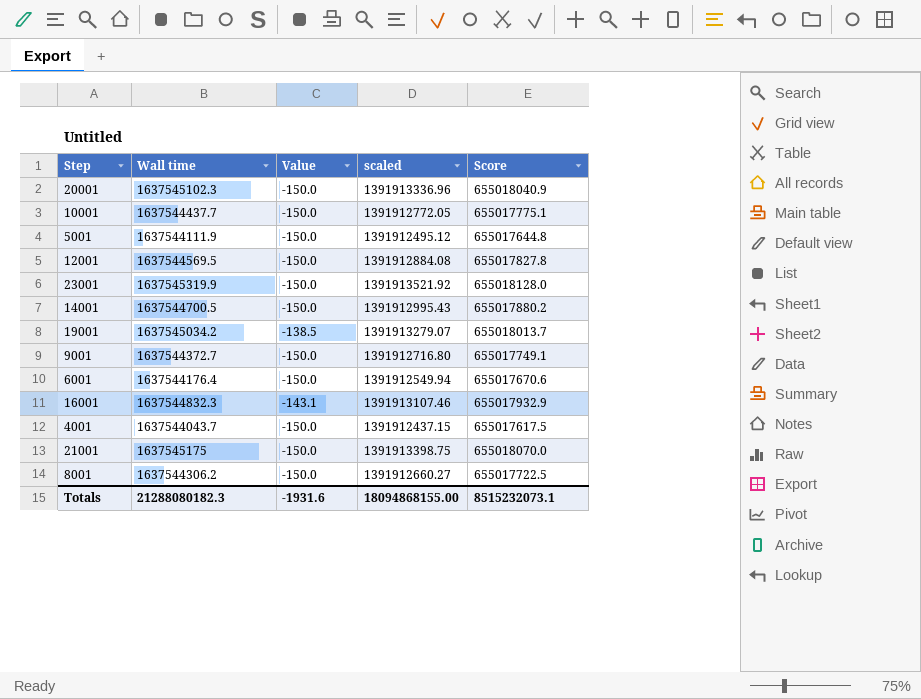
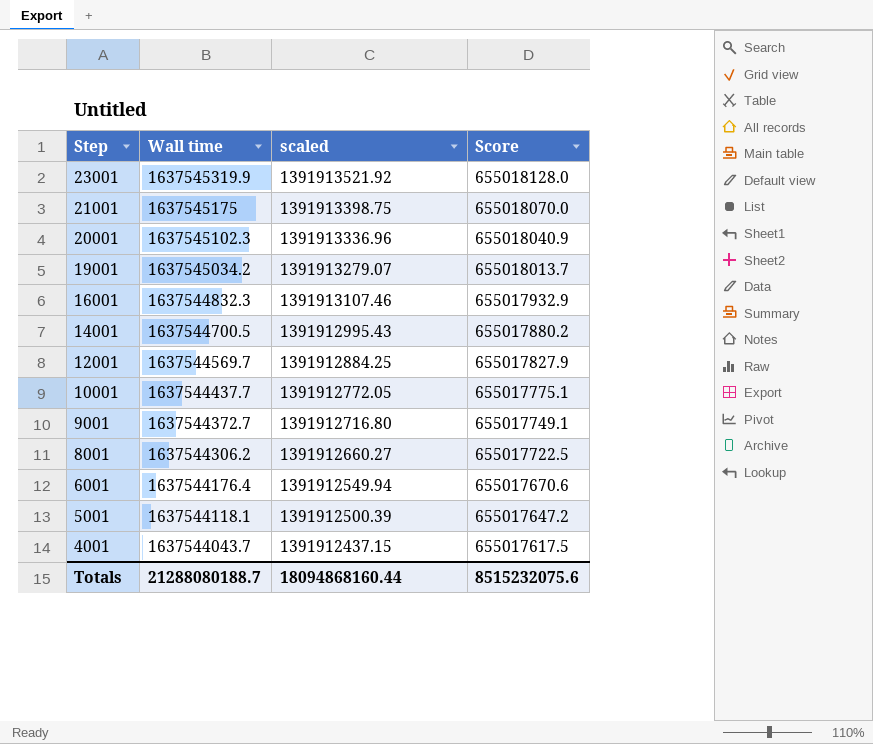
row order: none -> Step descending
column Value | position: 3 -> none
12001 | Wall time: 1637544569.5 -> 1637544569.7
12001 | scaled: 1391912884.08 -> 1391912884.25
12001 | Score: 655017827.8 -> 655017827.9
5001 | Wall time: 1637544111.9 -> 1637544118.1
5001 | scaled: 1391912495.12 -> 1391912500.39
5001 | Score: 655017644.8 -> 655017647.2
Totals | Wall time: 21288080182.3 -> 21288080188.7
Totals | scaled: 18094868155.00 -> 18094868160.44
Totals | Score: 8515232073.1 -> 8515232075.6

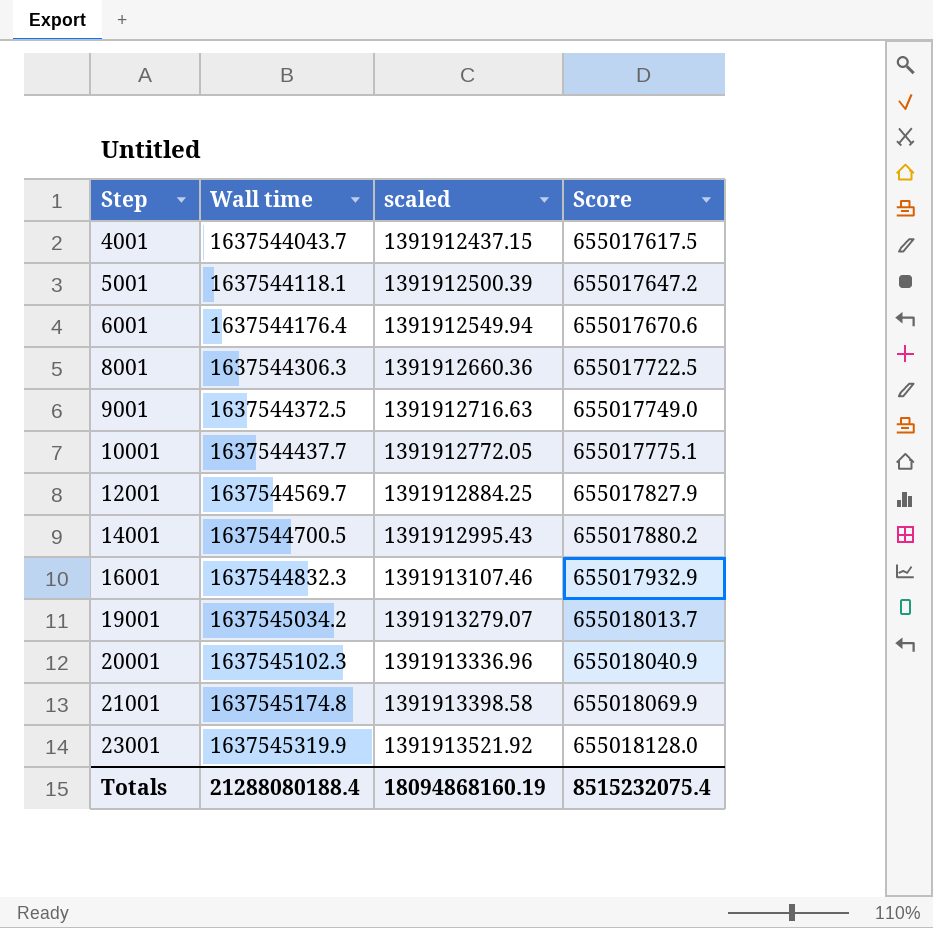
row order: Step descending -> Step ascending
8001 | Wall time: 1637544306.2 -> 1637544306.3
8001 | scaled: 1391912660.27 -> 1391912660.36
9001 | Wall time: 1637544372.7 -> 1637544372.5
9001 | scaled: 1391912716.80 -> 1391912716.63
9001 | Score: 655017749.1 -> 655017749.0
21001 | Wall time: 1637545175 -> 1637545174.8
21001 | scaled: 1391913398.75 -> 1391913398.58
21001 | Score: 655018070.0 -> 655018069.9
Totals | Wall time: 21288080188.7 -> 21288080188.4
Totals | scaled: 18094868160.44 -> 18094868160.19
Totals | Score: 8515232075.6 -> 8515232075.4

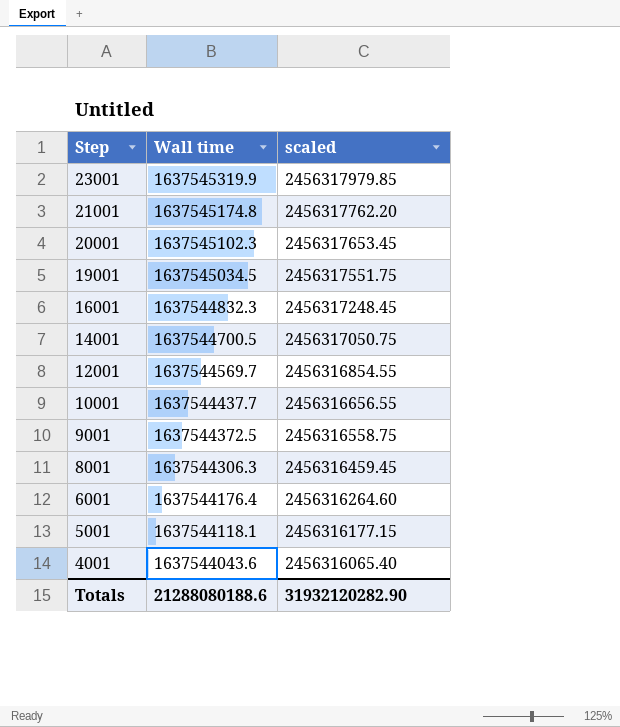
row order: Step ascending -> Step descending
column Score | formula: [Wall time] * 0.4 -> none
column scaled | formula: [Wall time] * 0.85 -> [Wall time] * 1.5
19001 | Wall time: 1637545034.2 -> 1637545034.5
4001 | Wall time: 1637544043.7 -> 1637544043.6
Totals | Wall time: 21288080188.4 -> 21288080188.6
Totals | scaled: 18094868160.19 -> 31932120282.90

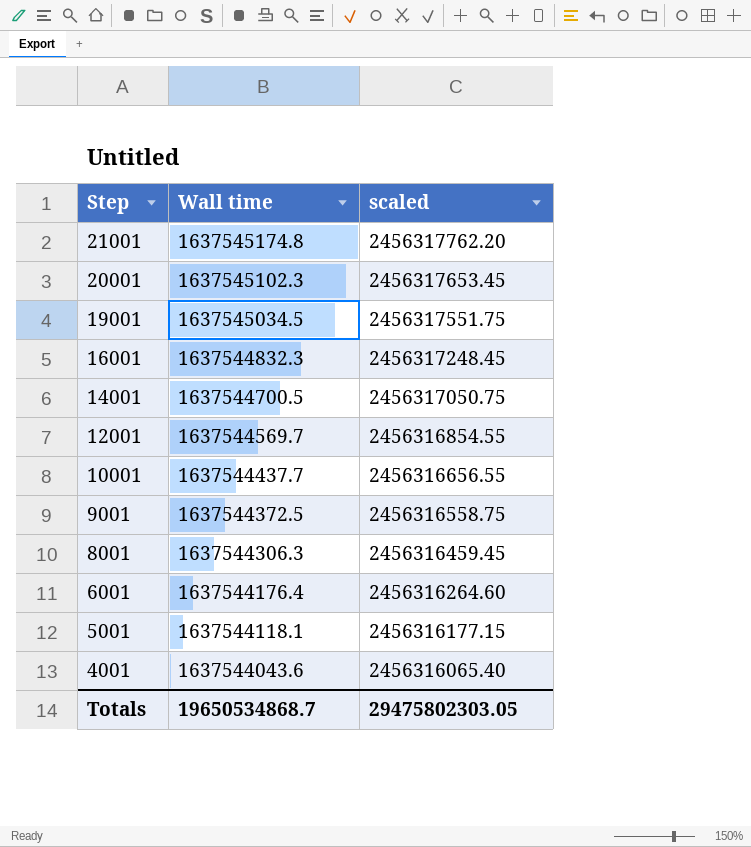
row 23001: 1637545319.9 | 2456317979.85 -> none
Totals | Wall time: 21288080188.6 -> 19650534868.7
Totals | scaled: 31932120282.90 -> 29475802303.05

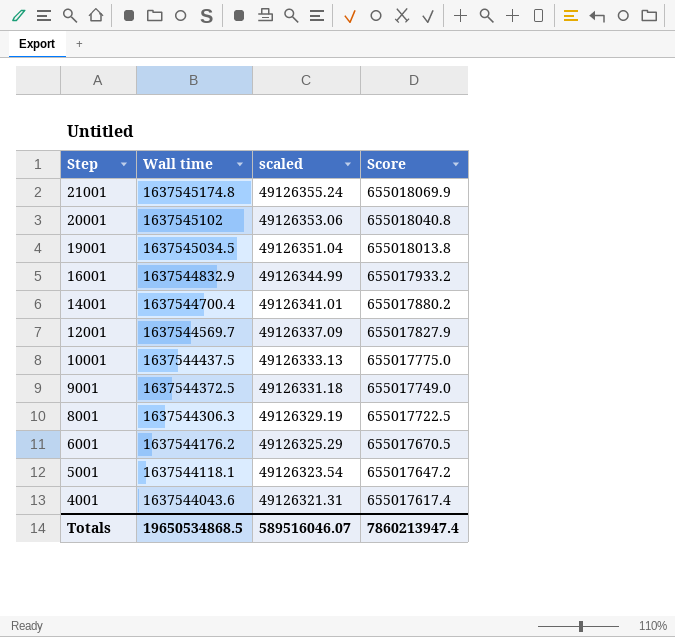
column scaled | formula: [Wall time] * 1.5 -> [Wall time] * 0.03
column Score | formula: none -> [Wall time] * 0.4
20001 | Wall time: 1637545102.3 -> 1637545102
16001 | Wall time: 1637544832.3 -> 1637544832.9
14001 | Wall time: 1637544700.5 -> 1637544700.4
10001 | Wall time: 1637544437.7 -> 1637544437.5
6001 | Wall time: 1637544176.4 -> 1637544176.2
Totals | Wall time: 19650534868.7 -> 19650534868.5
Totals | scaled: 29475802303.05 -> 589516046.07

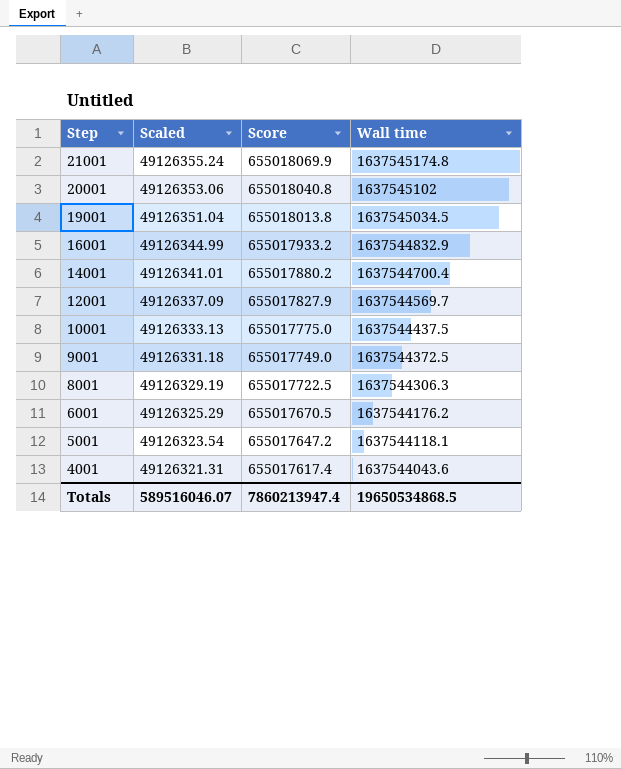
column name: scaled -> Scaled
column Wall time | position: 2 -> 4

